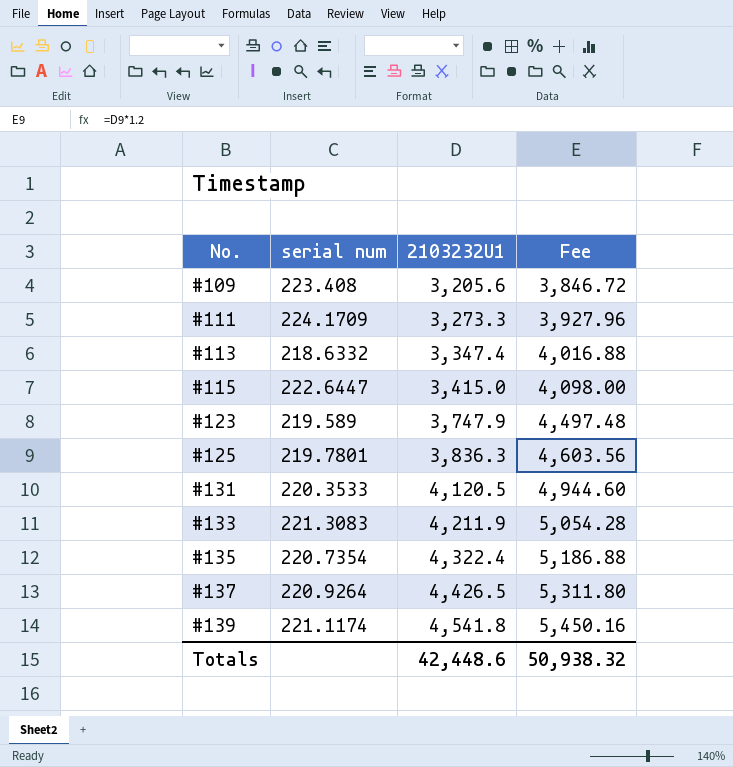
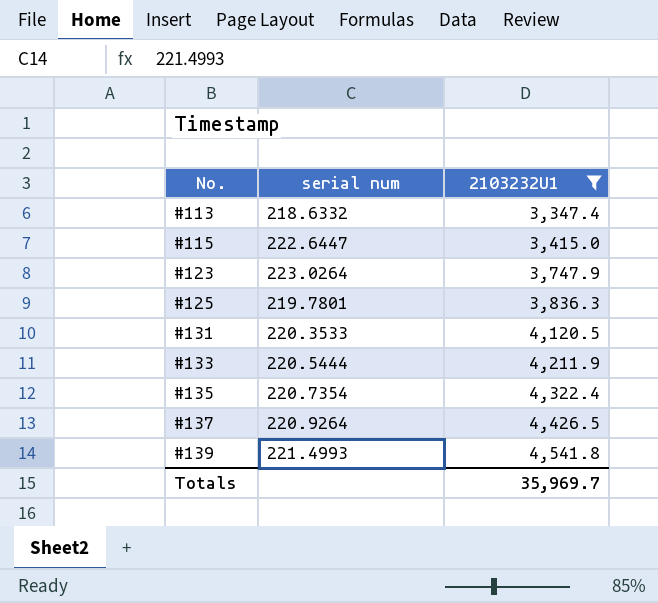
filter: none -> 2103232U1 >= 3,347.4
column Fee | formula: [2103232U1] * 1.2 -> none
#123 | serial num: 219.589 -> 223.0264
#133 | serial num: 221.3083 -> 220.5444
#139 | serial num: 221.1174 -> 221.4993
Totals | 2103232U1: 42,448.6 -> 35,969.7

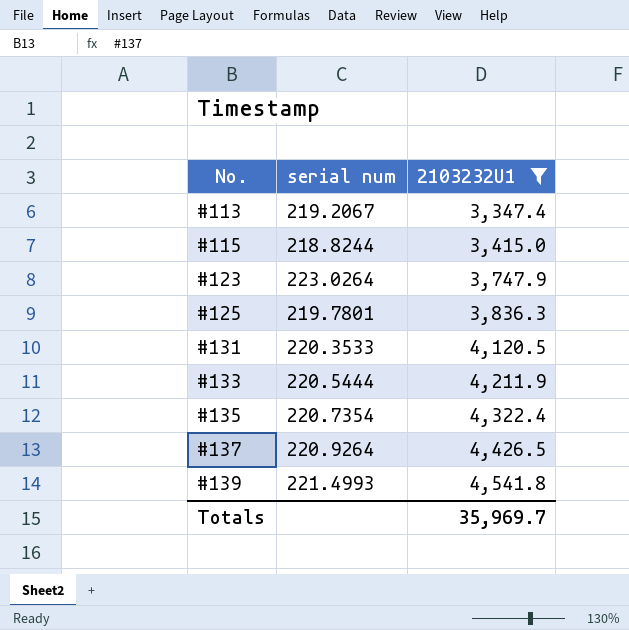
#113 | serial num: 218.6332 -> 219.2067
#115 | serial num: 222.6447 -> 218.8244

